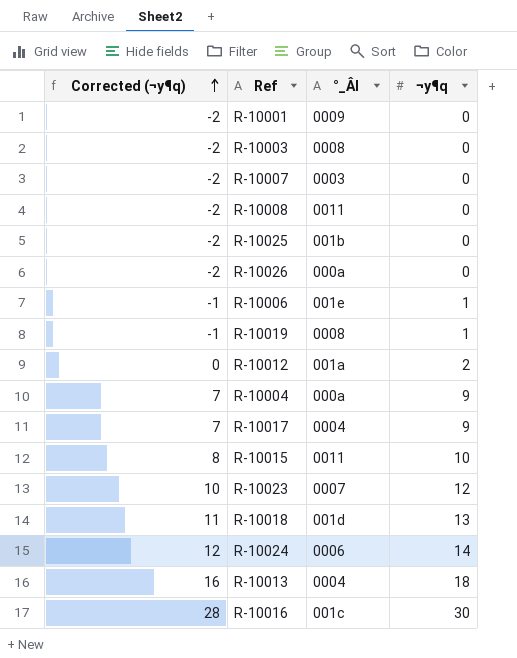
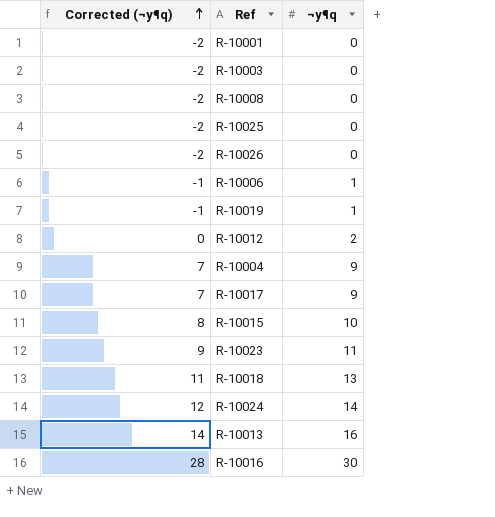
column °_ÂI | position: 3 -> none
row R-10007: -2 | 0003 | 0 -> none
R-10023 | Corrected (¬y¶q): 10 -> 9
R-10023 | ¬y¶q: 12 -> 11
R-10013 | Corrected (¬y¶q): 16 -> 14
R-10013 | ¬y¶q: 18 -> 16

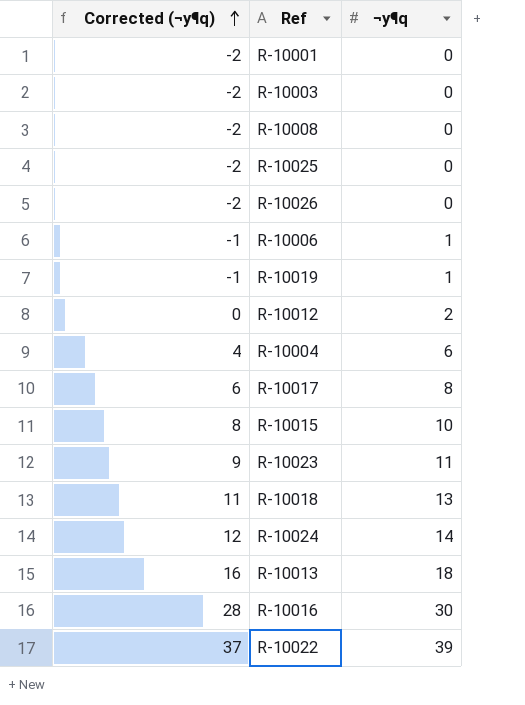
R-10004 | Corrected (¬y¶q): 7 -> 4
R-10004 | ¬y¶q: 9 -> 6
R-10017 | Corrected (¬y¶q): 7 -> 6
R-10017 | ¬y¶q: 9 -> 8
R-10013 | Corrected (¬y¶q): 14 -> 16
R-10013 | ¬y¶q: 16 -> 18
row R-10022: none -> 37 | 39

